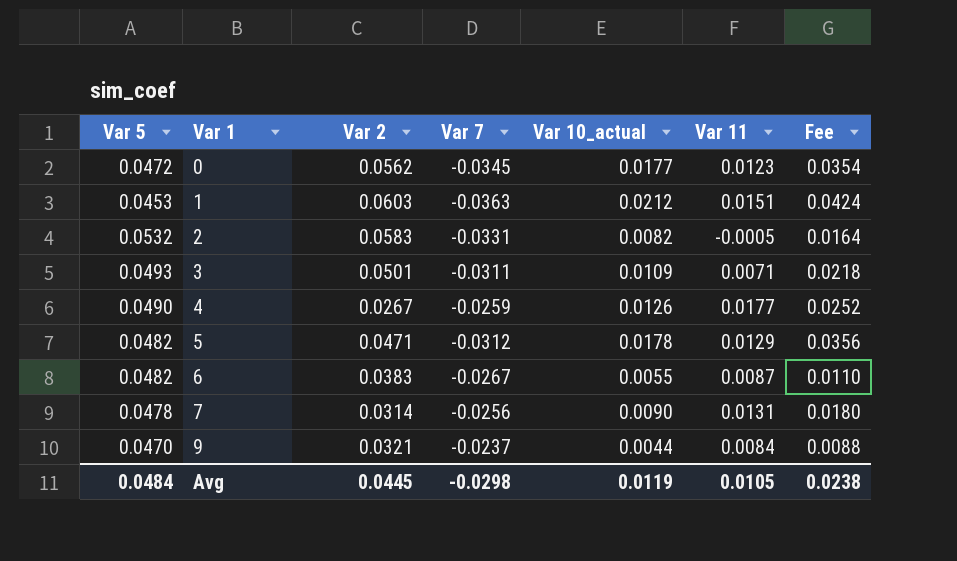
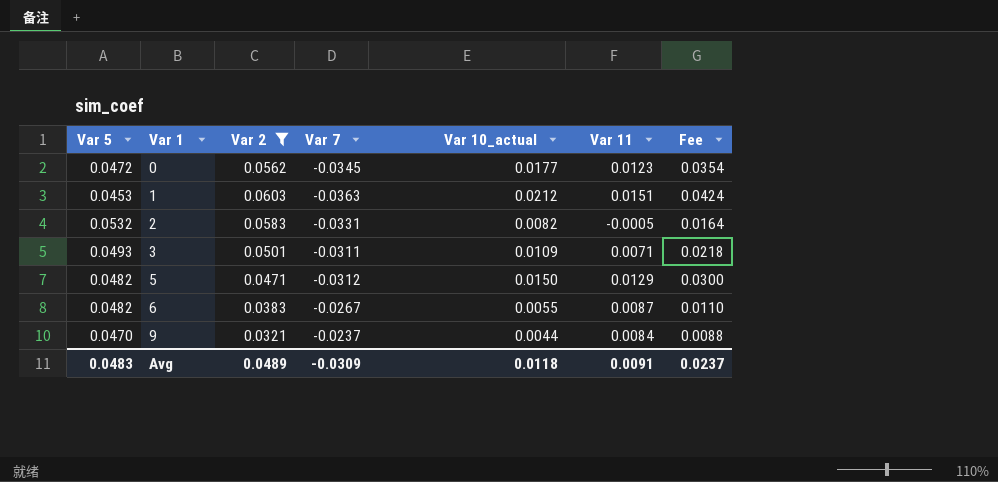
filter: none -> Var 2 >= 0.0321
5 | Var 10_actual: 0.0178 -> 0.0150
5 | Fee: 0.0356 -> 0.0300
Avg | Var 5: 0.0484 -> 0.0483
Avg | Var 2: 0.0445 -> 0.0489
Avg | Var 7: -0.0298 -> -0.0309
Avg | Var 10_actual: 0.0119 -> 0.0118
Avg | Var 11: 0.0105 -> 0.0091
Avg | Fee: 0.0238 -> 0.0237

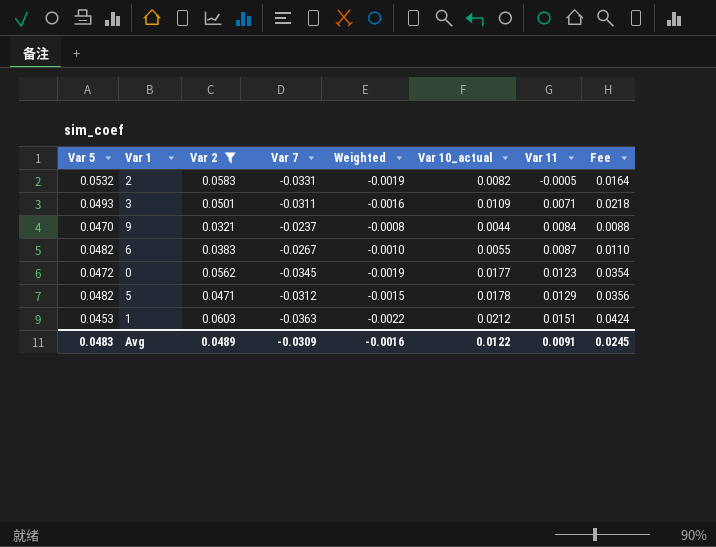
row order: Var 1 ascending -> Var 11 ascending
column Weighted | formula: none -> [Var 2] * [Var 7]
5 | Var 10_actual: 0.0150 -> 0.0178
5 | Fee: 0.0300 -> 0.0356
Avg | Var 10_actual: 0.0118 -> 0.0122
Avg | Fee: 0.0237 -> 0.0245

